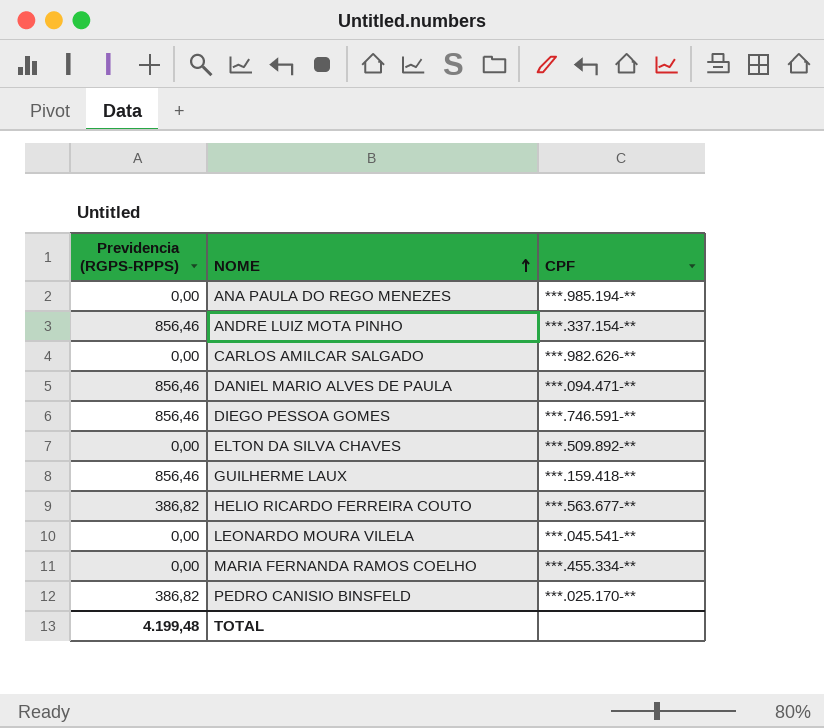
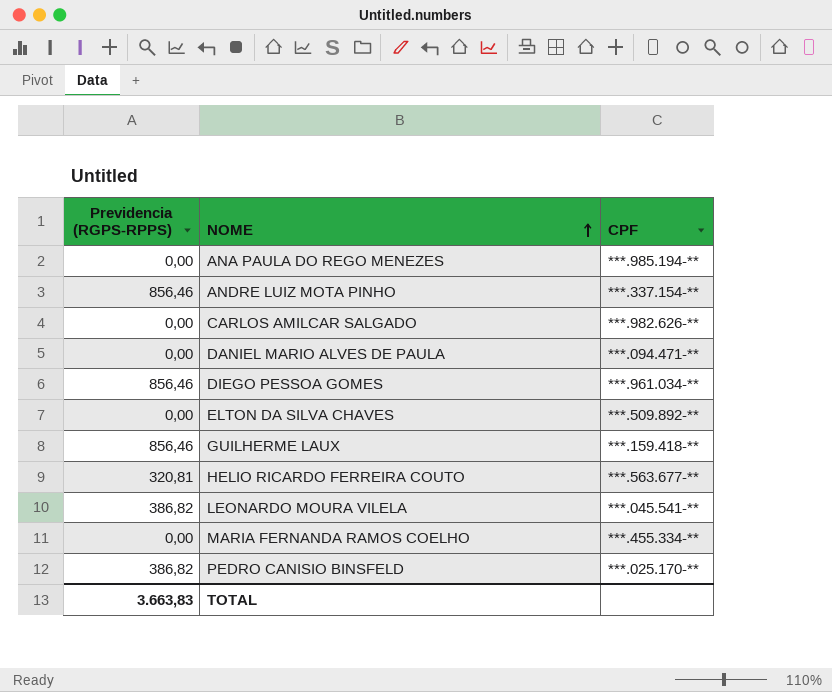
DANIEL MARIO ALVES DE PAULA | Previdencia (RGPS-RPPS): 856,46 -> 0,00
DIEGO PESSOA GOMES | CPF: ***.746.591-** -> ***.961.034-**
HELIO RICARDO FERREIRA COUTO | Previdencia (RGPS-RPPS): 386,82 -> 320,81
LEONARDO MOURA VILELA | Previdencia (RGPS-RPPS): 0,00 -> 386,82
TOTAL | Previdencia (RGPS-RPPS): 4.199,48 -> 3.663,83

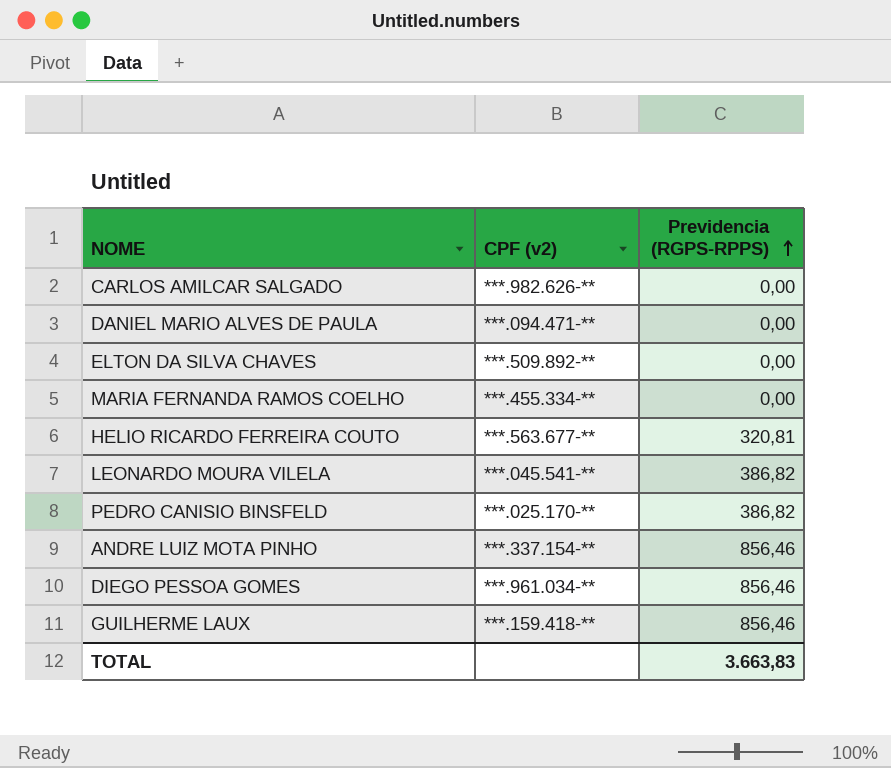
row order: NOME ascending -> Previdencia (RGPS-RPPS) ascending
column name: CPF -> CPF (v2)
column Previdencia (RGPS-RPPS) | position: 1 -> 3
row ANA PAULA DO REGO MENEZES: 0,00 | ***.985.194-** -> none

